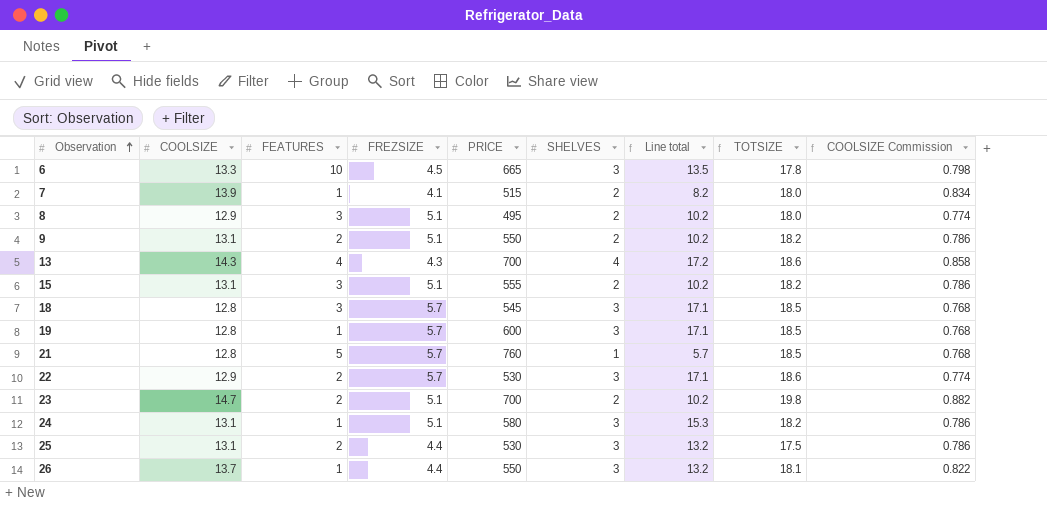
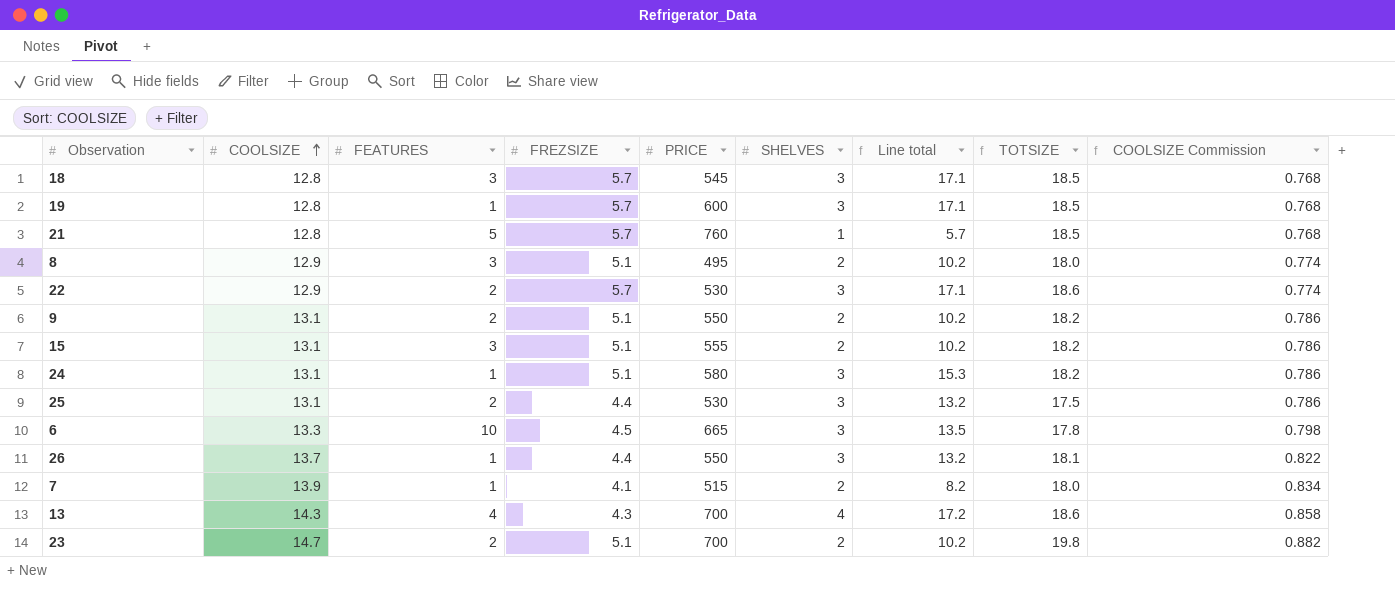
row order: Observation ascending -> COOLSIZE ascending

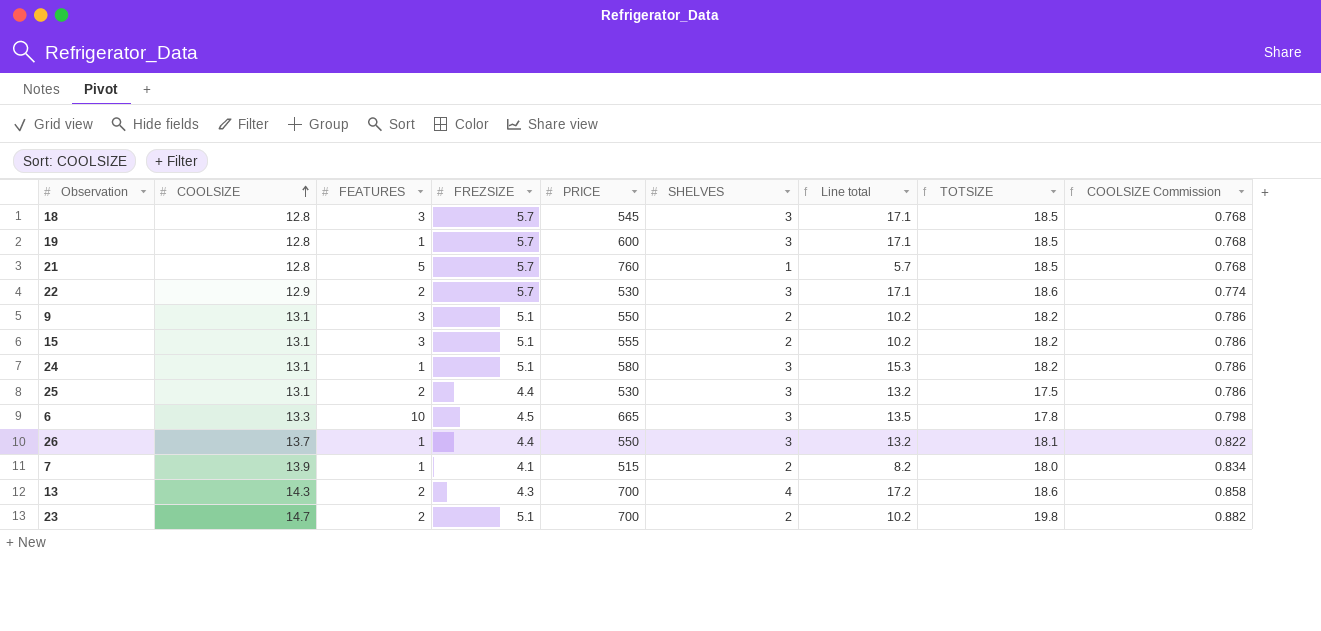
row 8: 12.9 | 3 | 5.1 | 495 | 2 | 10.2 | 18.0 | 0.774 -> none
9 | FEATURES: 2 -> 3
13 | FEATURES: 4 -> 2

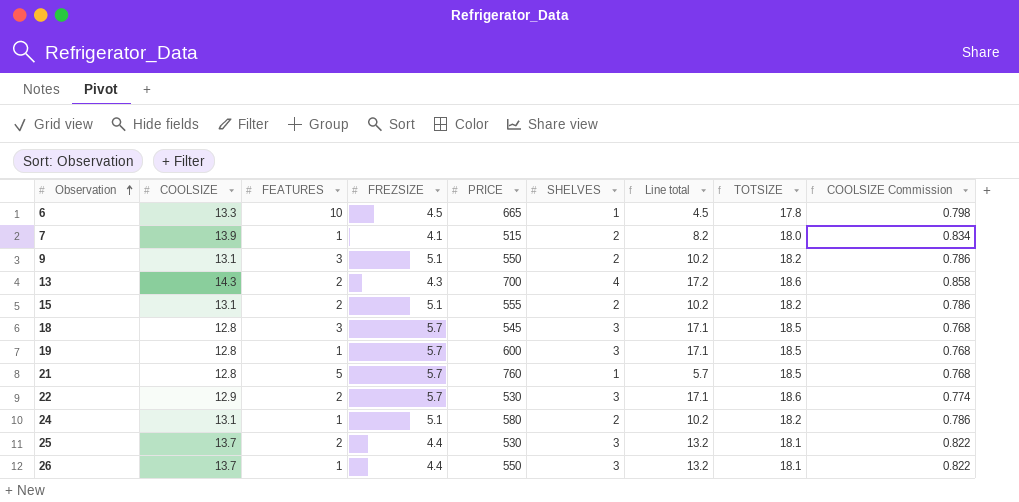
row order: COOLSIZE ascending -> Observation ascending
row 23: 14.7 | 2 | 5.1 | 700 | 2 | 10.2 | 19.8 | 0.882 -> none
6 | SHELVES: 3 -> 1
6 | Line total: 13.5 -> 4.5
15 | FEATURES: 3 -> 2
24 | SHELVES: 3 -> 2
24 | Line total: 15.3 -> 10.2
25 | COOLSIZE: 13.1 -> 13.7
25 | TOTSIZE: 17.5 -> 18.1
25 | COOLSIZE Commission: 0.786 -> 0.822

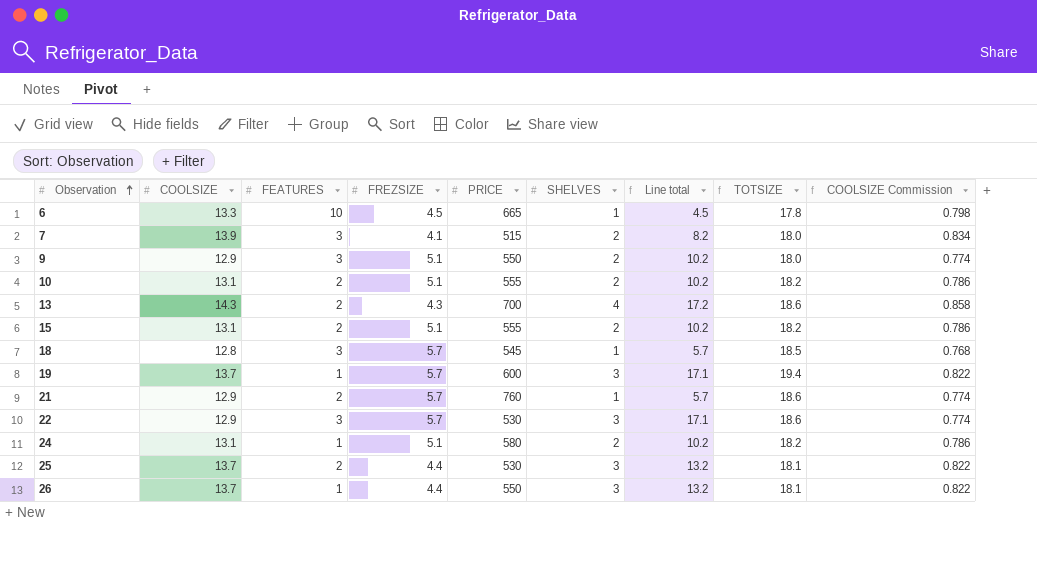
7 | FEATURES: 1 -> 3
9 | COOLSIZE: 13.1 -> 12.9
9 | TOTSIZE: 18.2 -> 18.0
9 | COOLSIZE Commission: 0.786 -> 0.774
row 10: none -> 13.1 | 2 | 5.1 | 555 | 2 | 10.2 | 18.2 | 0.786
18 | SHELVES: 3 -> 1
18 | Line total: 17.1 -> 5.7
19 | COOLSIZE: 12.8 -> 13.7
19 | TOTSIZE: 18.5 -> 19.4
19 | COOLSIZE Commission: 0.768 -> 0.822
21 | COOLSIZE: 12.8 -> 12.9
21 | FEATURES: 5 -> 2
21 | TOTSIZE: 18.5 -> 18.6
21 | COOLSIZE Commission: 0.768 -> 0.774
22 | FEATURES: 2 -> 3

